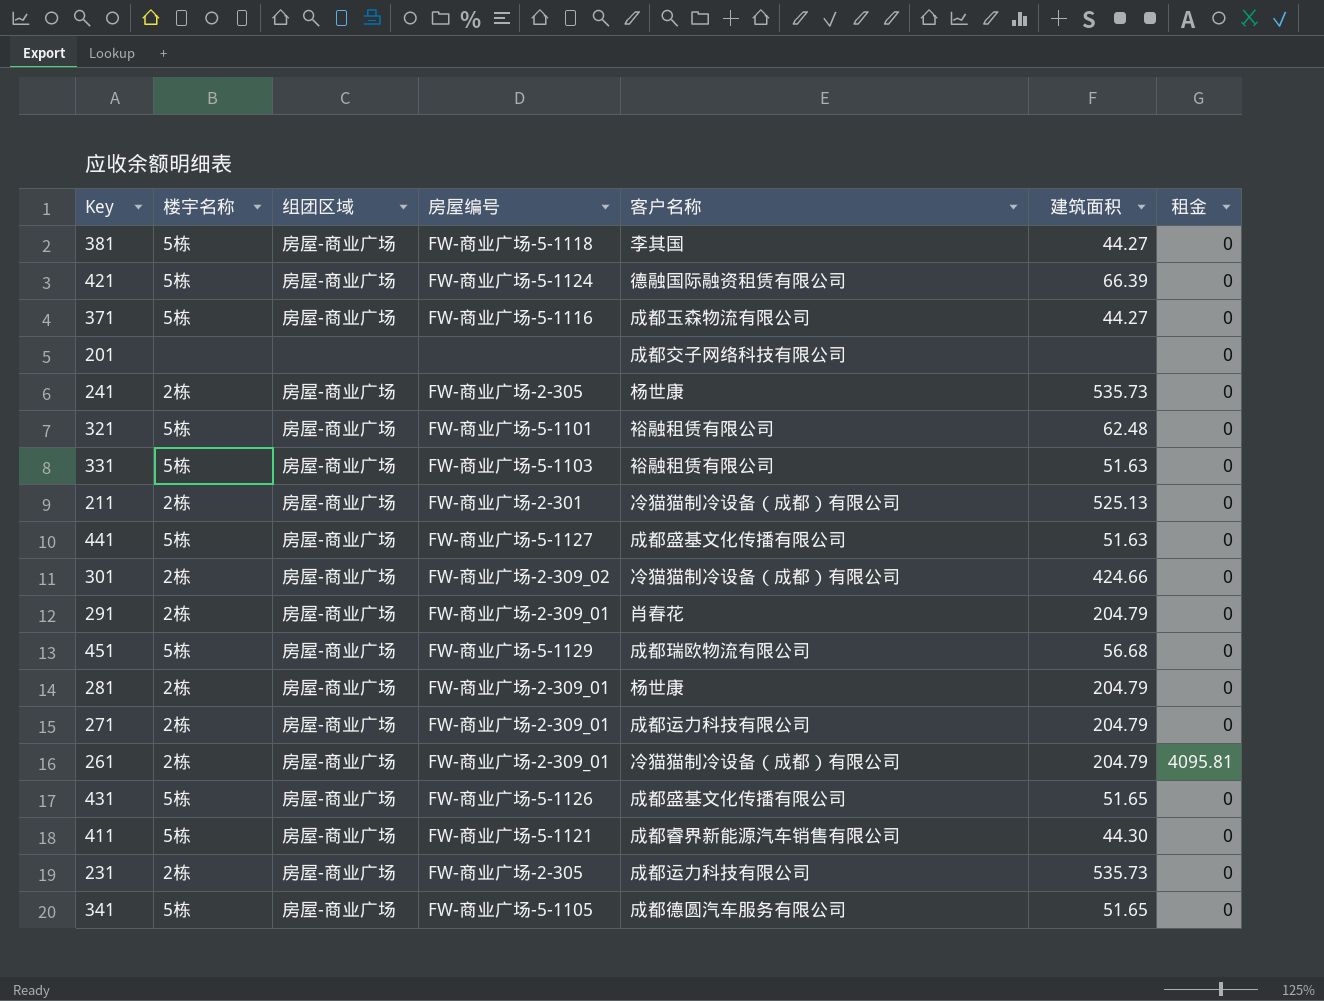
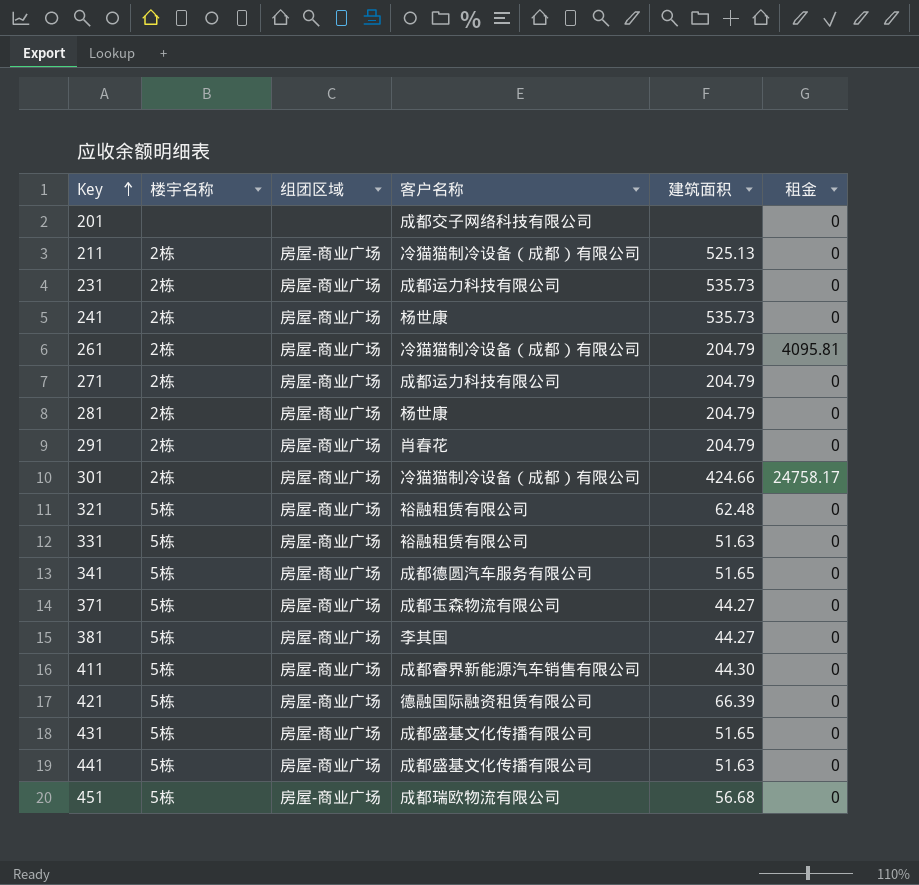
row order: none -> Key ascending
column 房屋编号 | position: 4 -> none
301 | 租金: 0 -> 24758.17

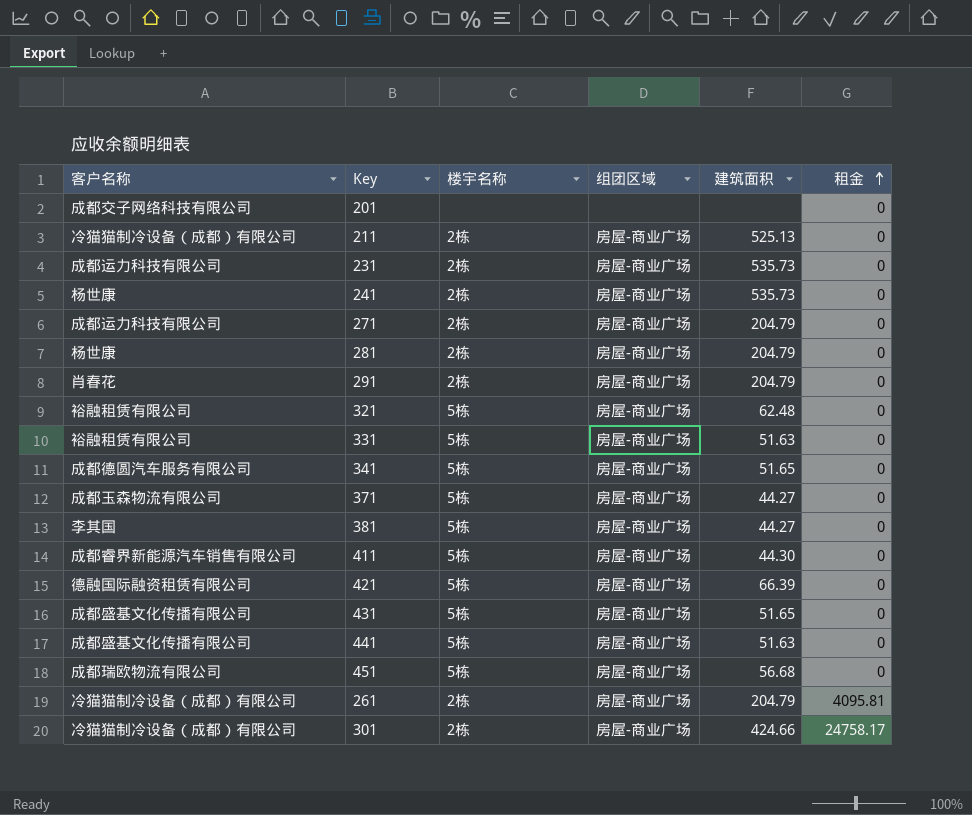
row order: Key ascending -> 租金 ascending
column 客户名称 | position: 4 -> 1

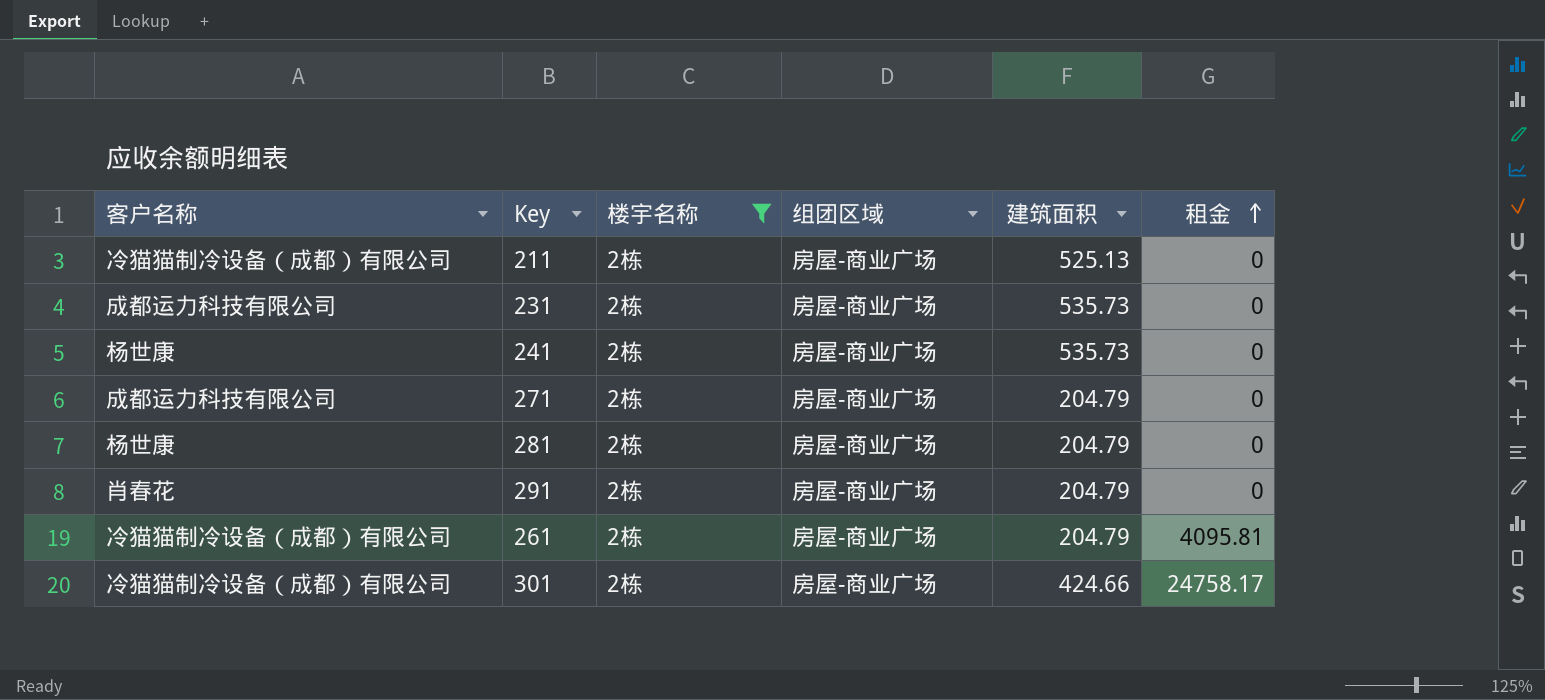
filter: none -> 楼宇名称 = 2栋

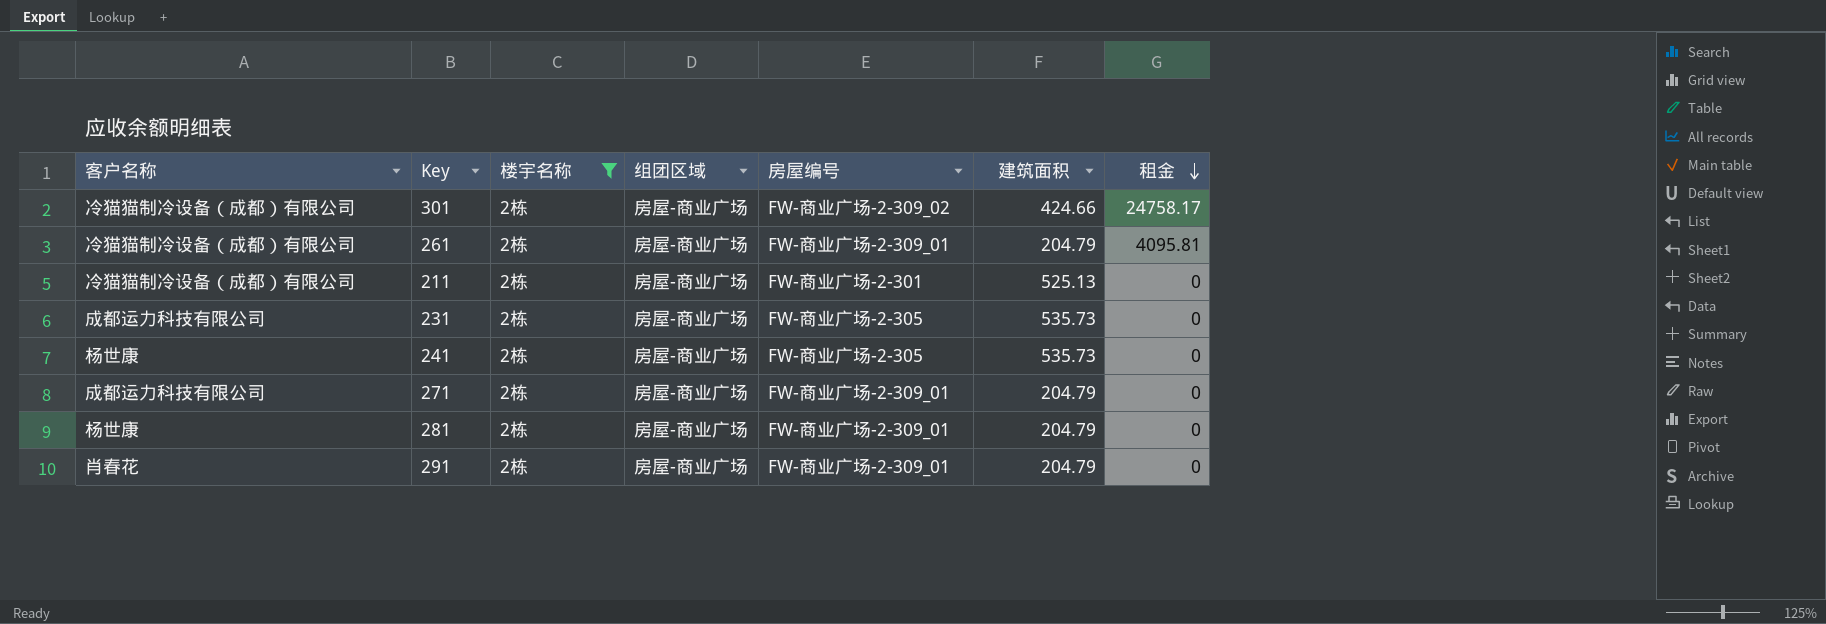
row order: 租金 ascending -> 租金 descending
column 房屋编号 | position: none -> 5

